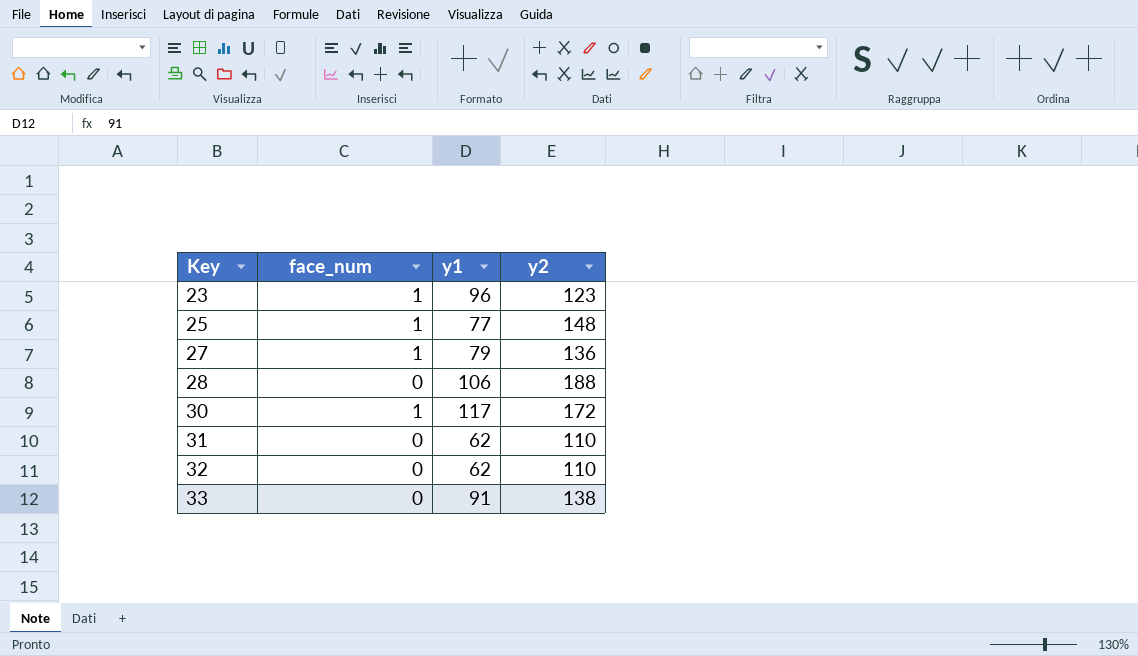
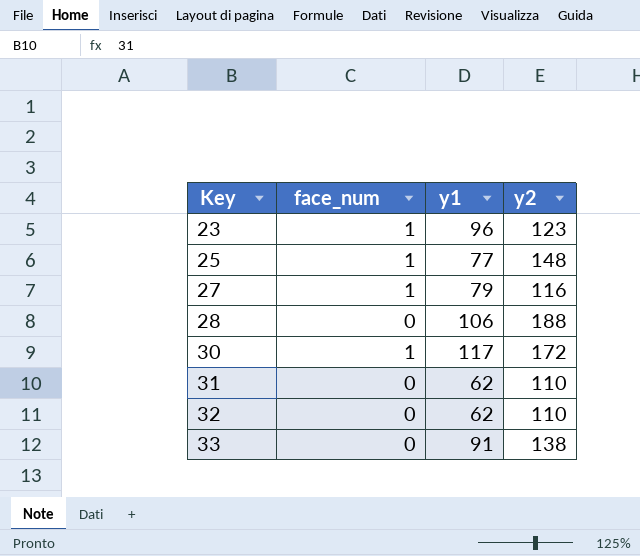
27 | y2: 136 -> 116

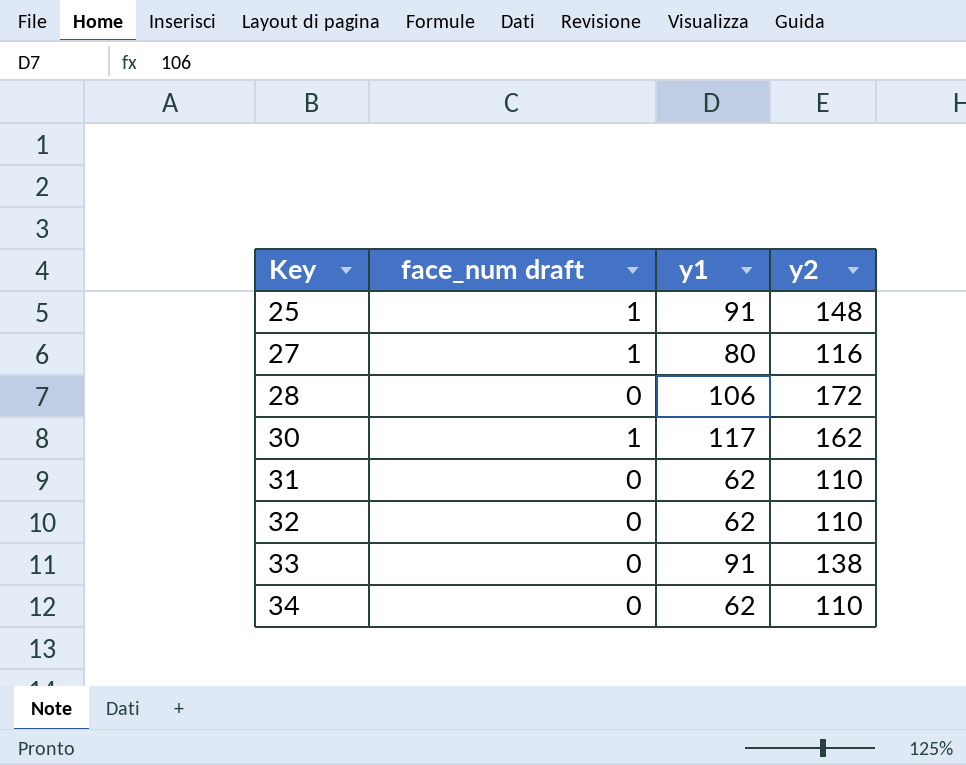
column name: face_num -> face_num draft
row 23: 1 | 96 | 123 -> none
25 | y1: 77 -> 91
27 | y1: 79 -> 80
28 | y2: 188 -> 172
30 | y2: 172 -> 162
row 34: none -> 0 | 62 | 110

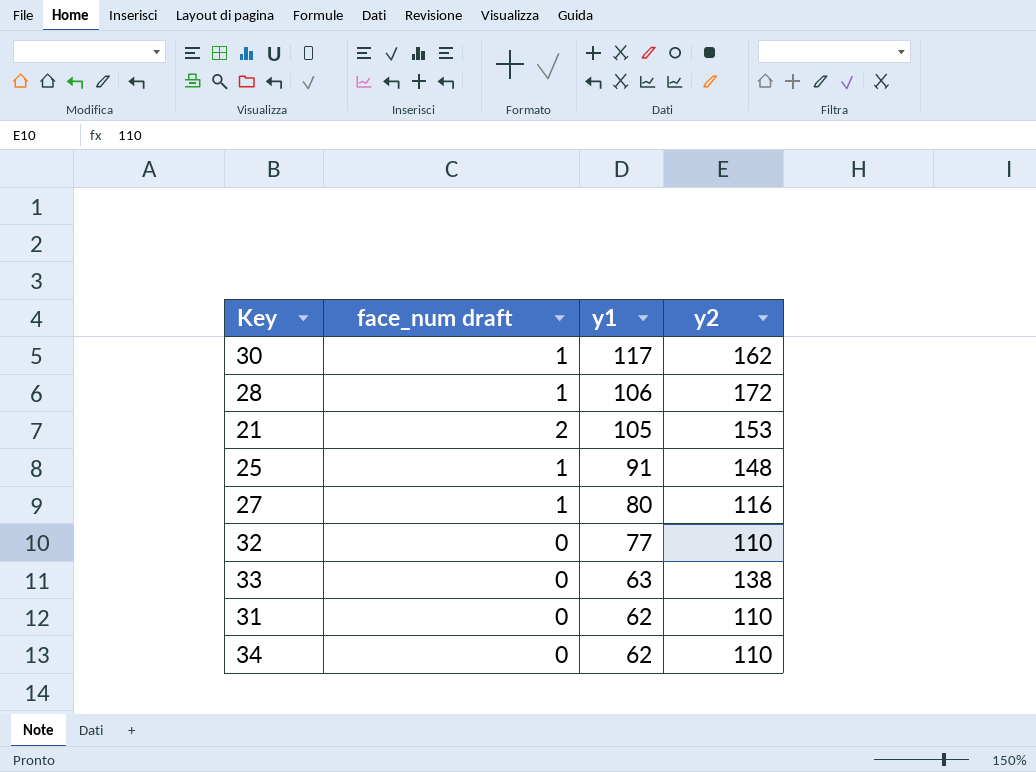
row order: Key ascending -> y1 descending
28 | face_num draft: 0 -> 1
row 21: none -> 2 | 105 | 153
32 | y1: 62 -> 77
33 | y1: 91 -> 63

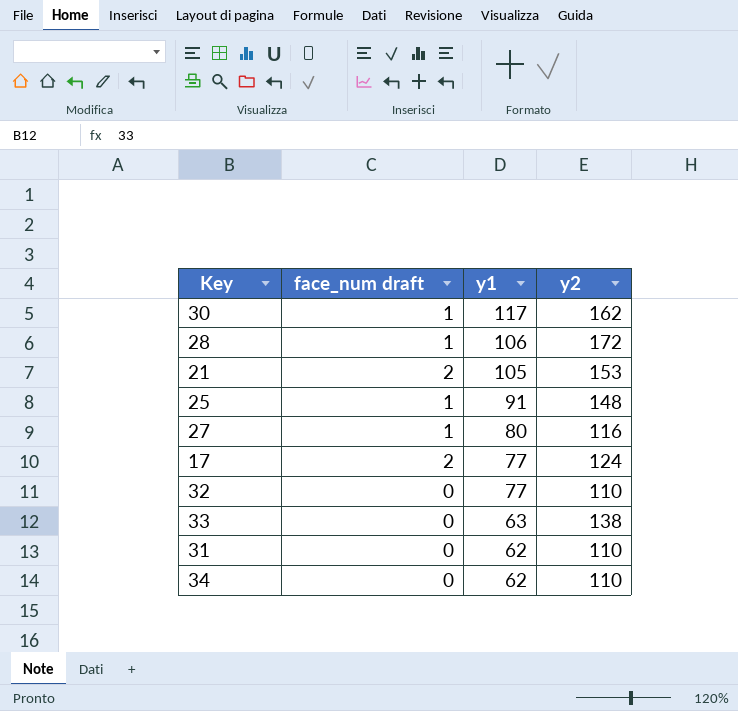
row 17: none -> 2 | 77 | 124

